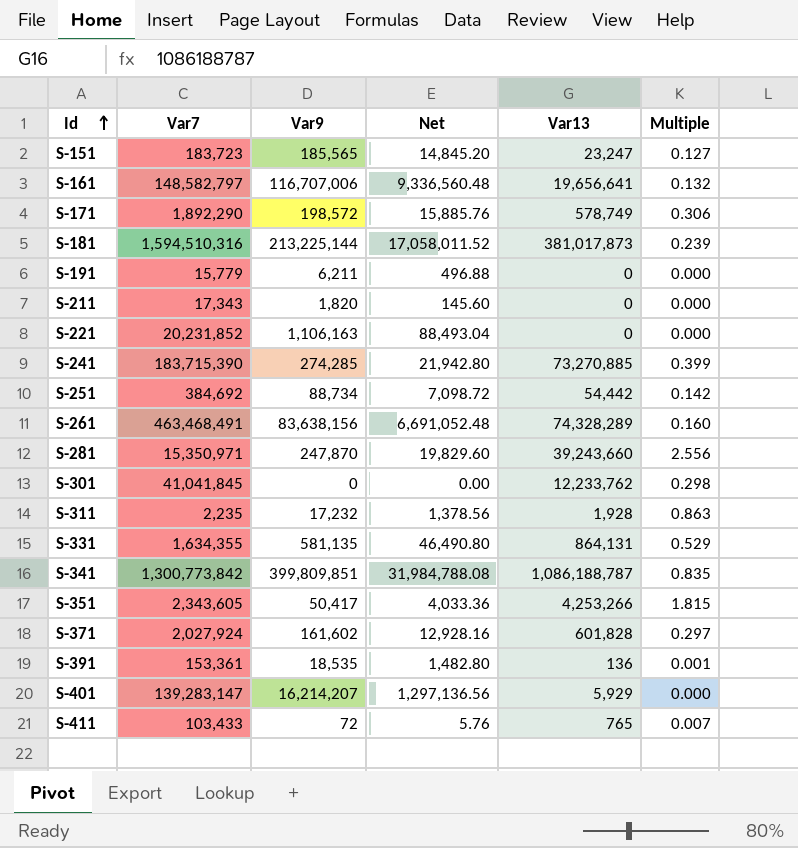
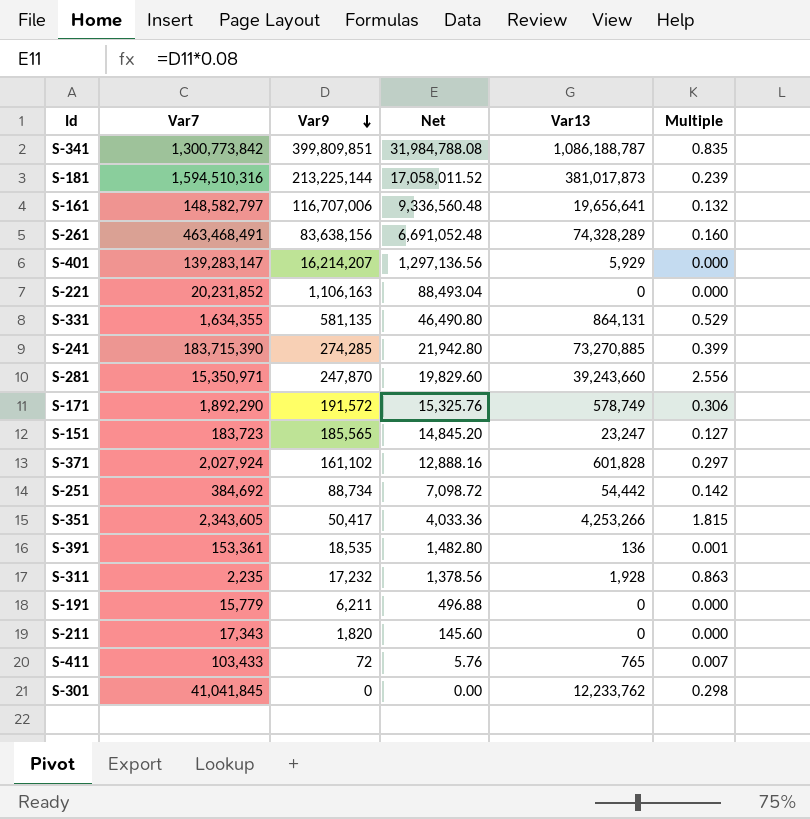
row order: Id ascending -> Var9 descending
S-171 | Var9: 198,572 -> 191,572
S-171 | Net: 15,885.76 -> 15,325.76
S-371 | Var9: 161,602 -> 161,102
S-371 | Net: 12,928.16 -> 12,888.16

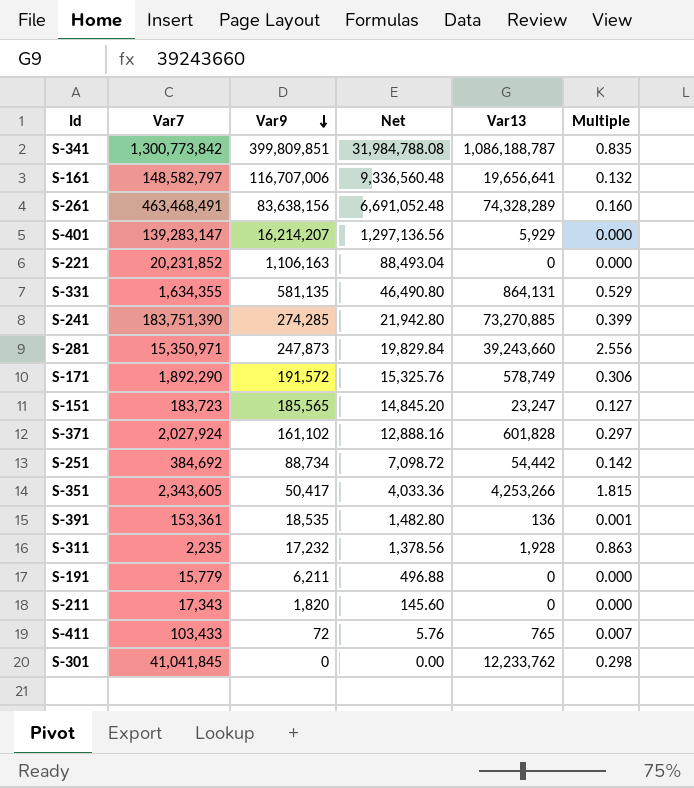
row S-181: 1,594,510,316 | 213,225,144 | 17,058,011.52 | 381,017,873 | 0.239 -> none
S-241 | Var7: 183,715,390 -> 183,751,390
S-281 | Var9: 247,870 -> 247,873
S-281 | Net: 19,829.60 -> 19,829.84

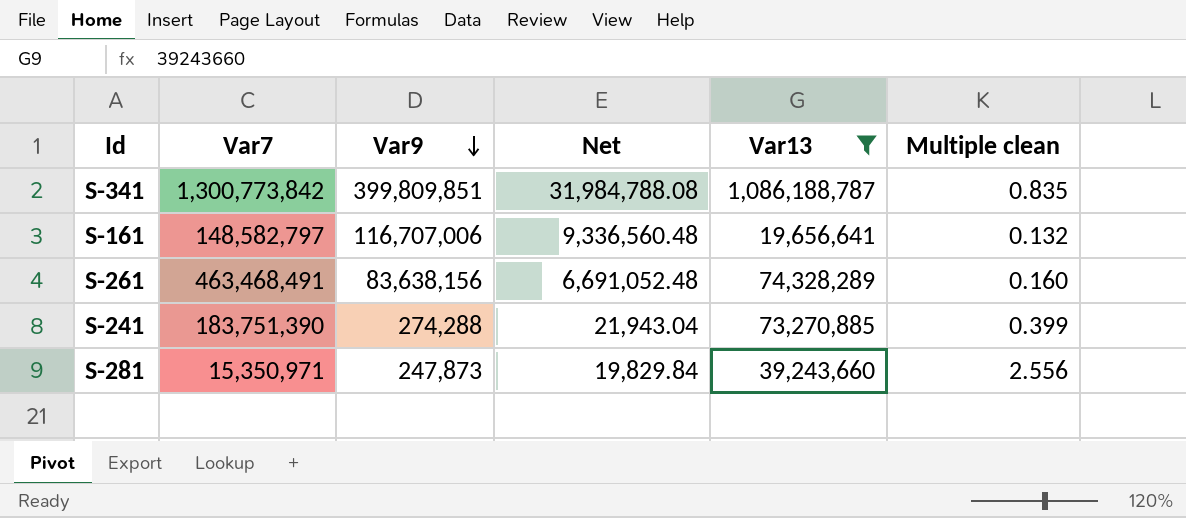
filter: none -> Var13 >= 19,656,641
column name: Multiple -> Multiple clean
S-241 | Var9: 274,285 -> 274,288
S-241 | Net: 21,942.80 -> 21,943.04

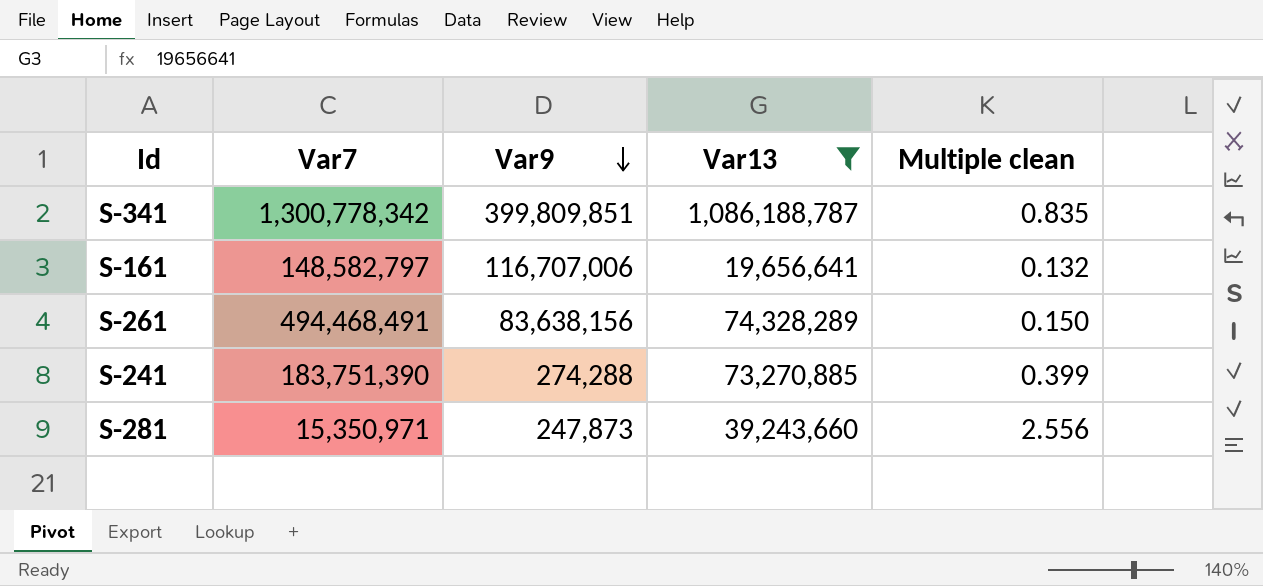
column Net | formula: [Var9] * 0.08 -> none
S-341 | Var7: 1,300,773,842 -> 1,300,778,342
S-261 | Var7: 463,468,491 -> 494,468,491
S-261 | Multiple clean: 0.160 -> 0.150

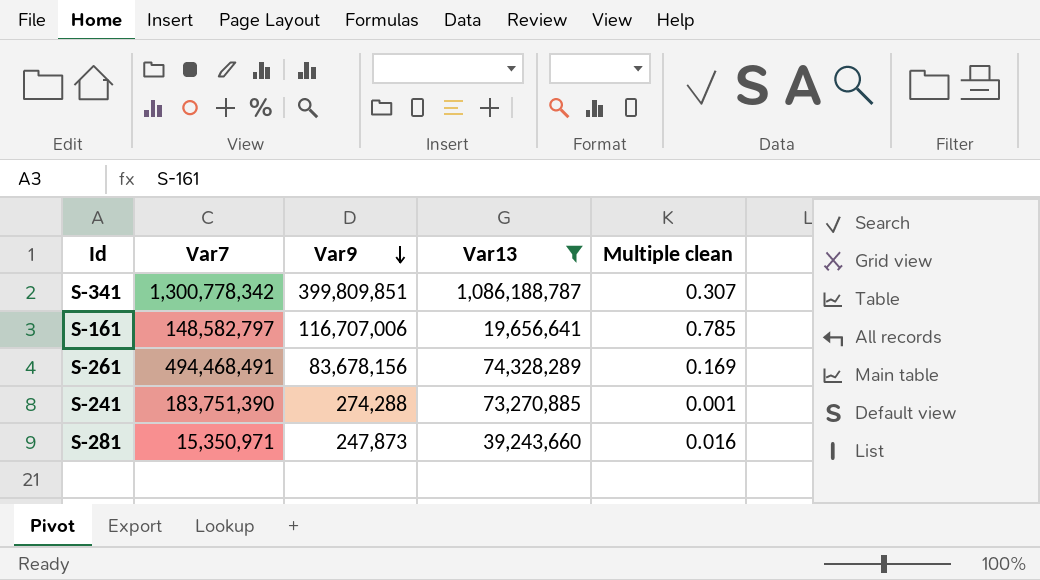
column Multiple clean | formula: [Var13] / [Var7] -> [Var9] / [Var7]
S-261 | Var9: 83,638,156 -> 83,678,156

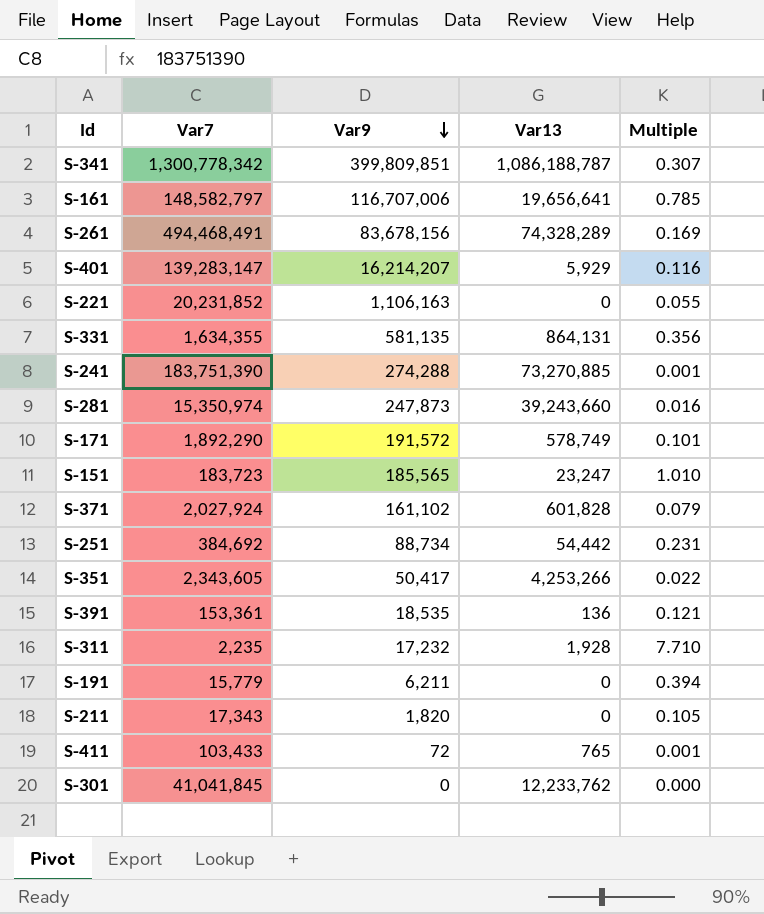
filter: Var13 >= 19,656,641 -> none
column name: Multiple clean -> Multiple
S-281 | Var7: 15,350,971 -> 15,350,974

